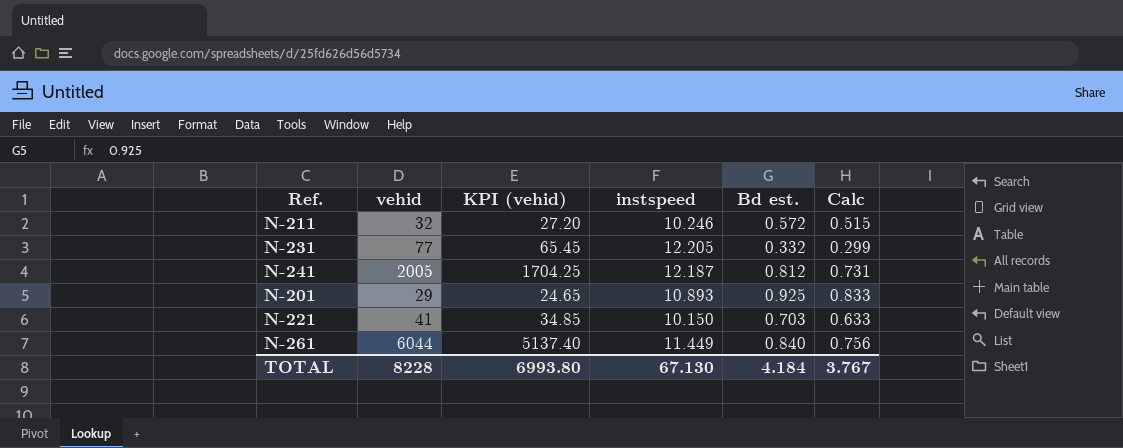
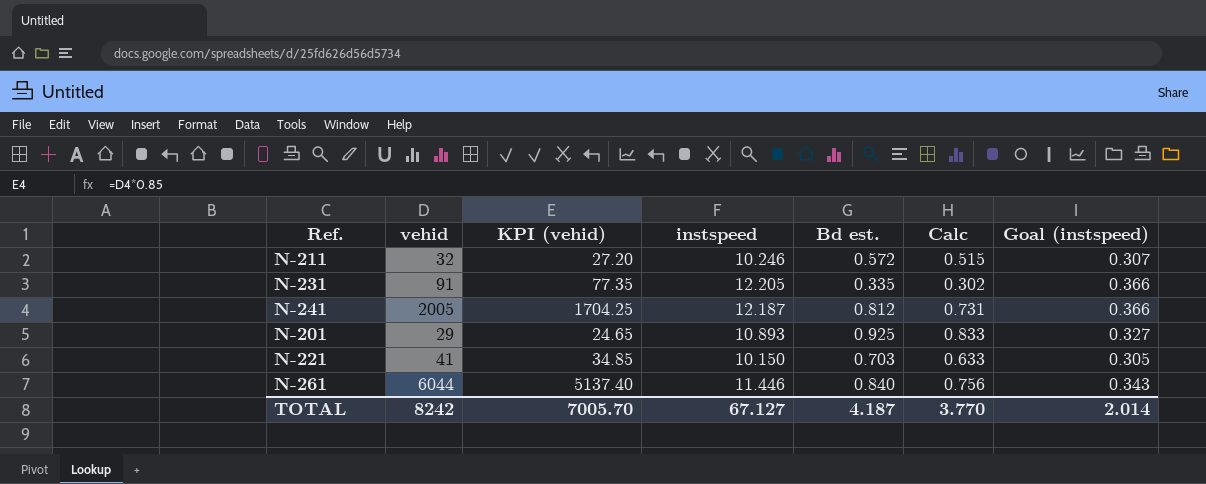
column Goal (instspeed) | formula: none -> [instspeed] * 0.03
N-231 | vehid: 77 -> 91
N-231 | KPI (vehid): 65.45 -> 77.35
N-231 | Bd est.: 0.332 -> 0.335
N-231 | Calc: 0.299 -> 0.302
N-261 | instspeed: 11.449 -> 11.446
TOTAL | vehid: 8228 -> 8242
TOTAL | KPI (vehid): 6993.80 -> 7005.70
TOTAL | instspeed: 67.130 -> 67.127
TOTAL | Bd est.: 4.184 -> 4.187
TOTAL | Calc: 3.767 -> 3.770

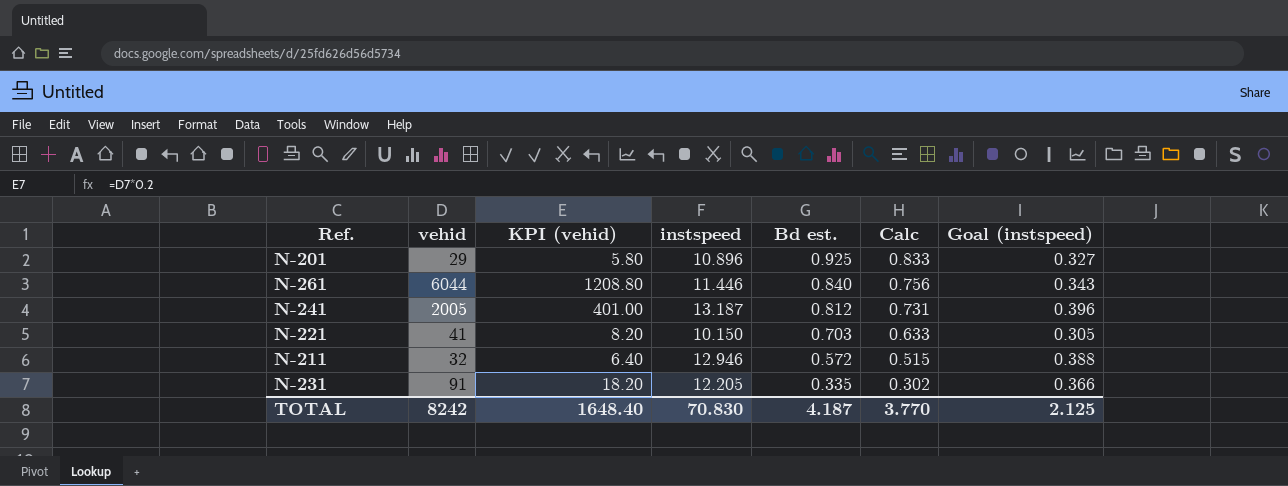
row order: none -> Bd est. descending
column KPI (vehid) | formula: [vehid] * 0.85 -> [vehid] * 0.2
N-201 | instspeed: 10.893 -> 10.896
N-241 | instspeed: 12.187 -> 13.187
N-241 | Goal (instspeed): 0.366 -> 0.396
N-211 | instspeed: 10.246 -> 12.946
N-211 | Goal (instspeed): 0.307 -> 0.388
TOTAL | KPI (vehid): 7005.70 -> 1648.40
TOTAL | instspeed: 67.127 -> 70.830
TOTAL | Goal (instspeed): 2.014 -> 2.125

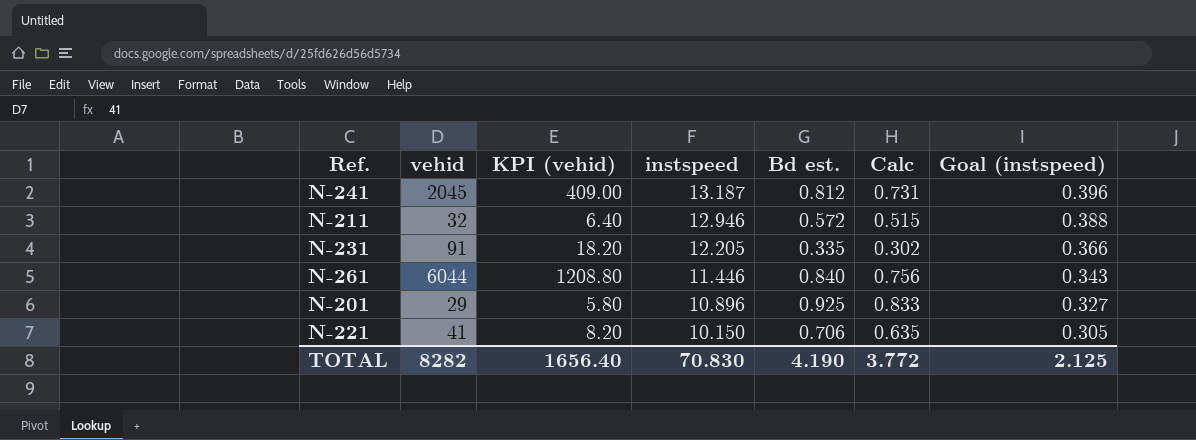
row order: Bd est. descending -> instspeed descending
N-241 | vehid: 2005 -> 2045
N-241 | KPI (vehid): 401.00 -> 409.00
N-221 | Bd est.: 0.703 -> 0.706
N-221 | Calc: 0.633 -> 0.635
TOTAL | vehid: 8242 -> 8282
TOTAL | KPI (vehid): 1648.40 -> 1656.40
TOTAL | Bd est.: 4.187 -> 4.190
TOTAL | Calc: 3.770 -> 3.772

